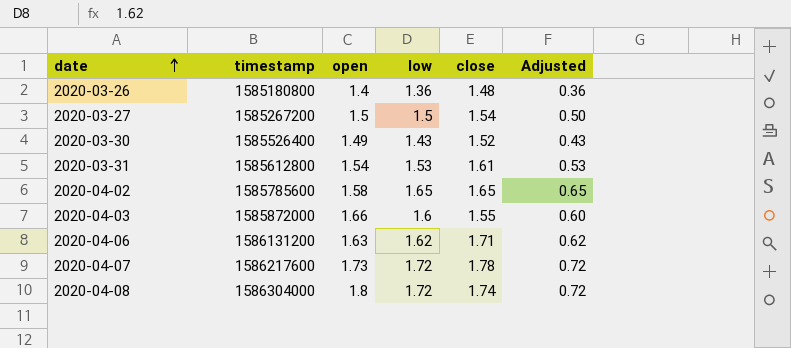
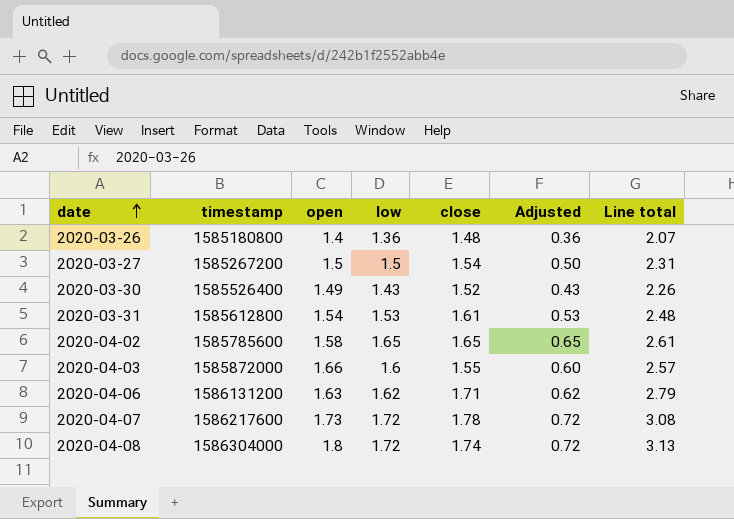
column Line total | formula: none -> [open] * [close]

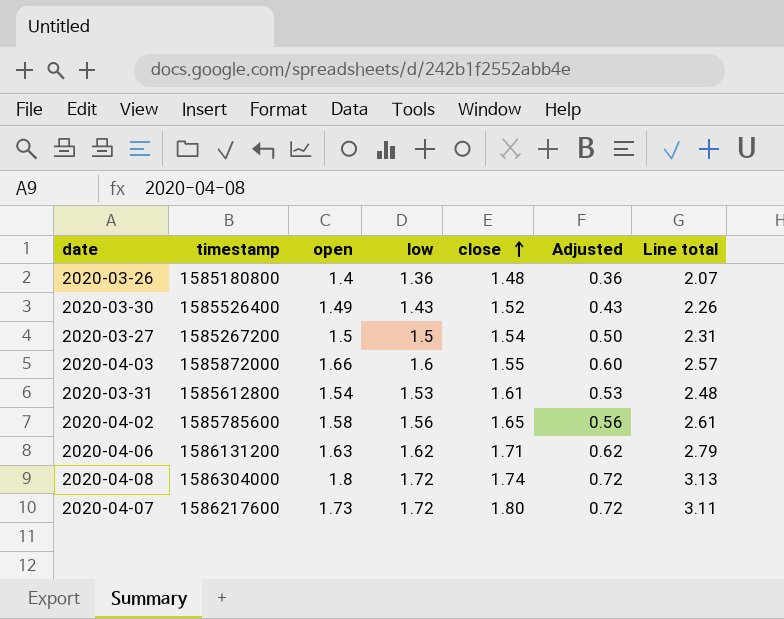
row order: date ascending -> close ascending
2020-04-02 | low: 1.65 -> 1.56
2020-04-02 | Adjusted: 0.65 -> 0.56
2020-04-07 | close: 1.78 -> 1.80
2020-04-07 | Line total: 3.08 -> 3.11

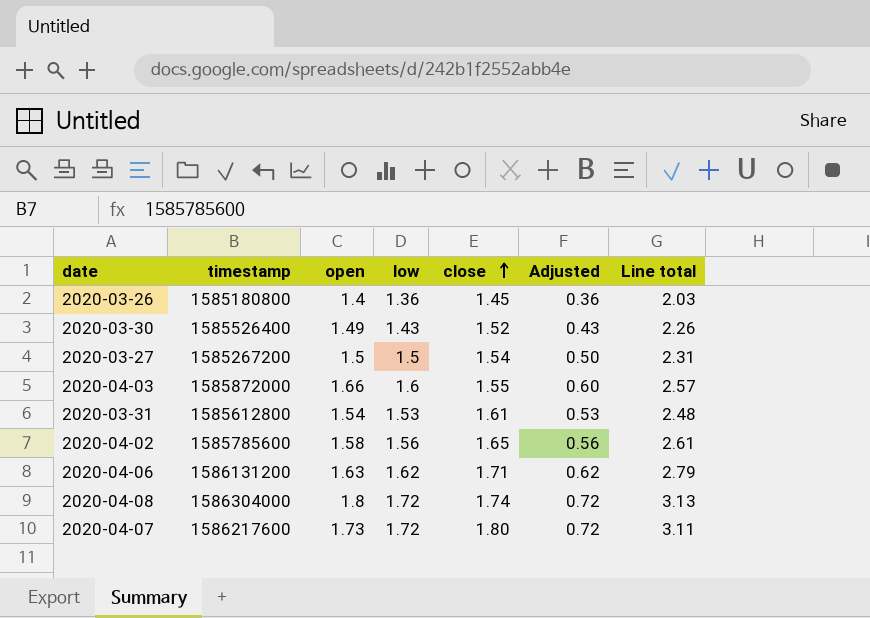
2020-03-26 | close: 1.48 -> 1.45
2020-03-26 | Line total: 2.07 -> 2.03

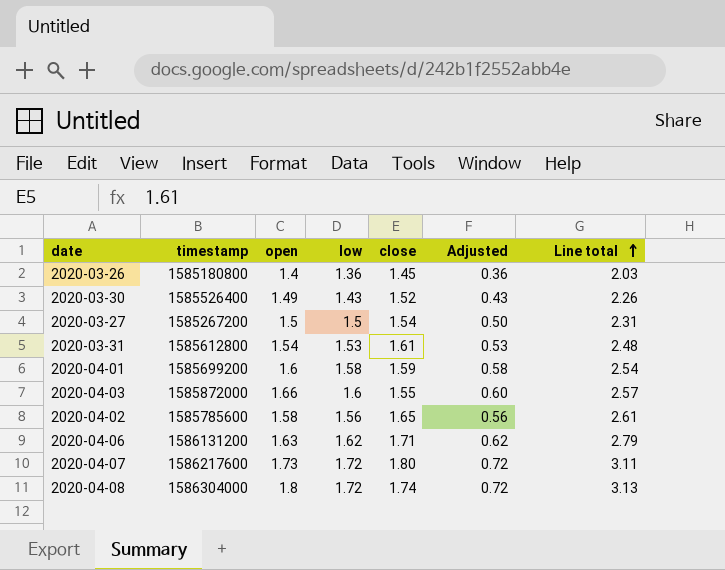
row order: close ascending -> Line total ascending
row 2020-04-01: none -> 1585699200 | 1.6 | 1.58 | 1.59 | 0.58 | 2.54

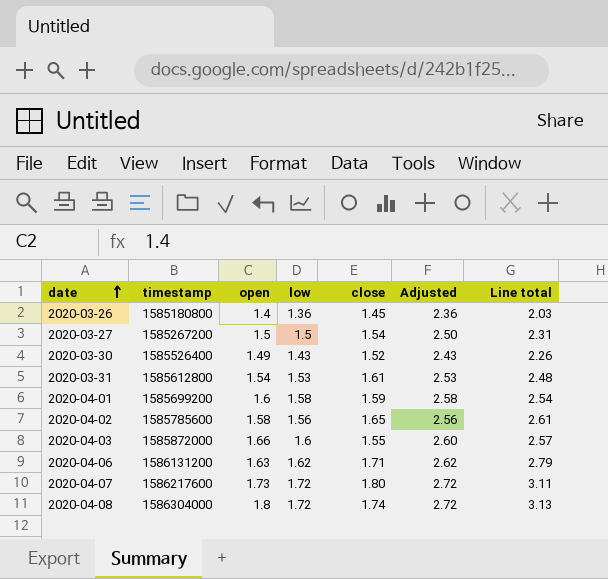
row order: Line total ascending -> date ascending
column Adjusted | formula: [low] - 1 -> [low] + 1

